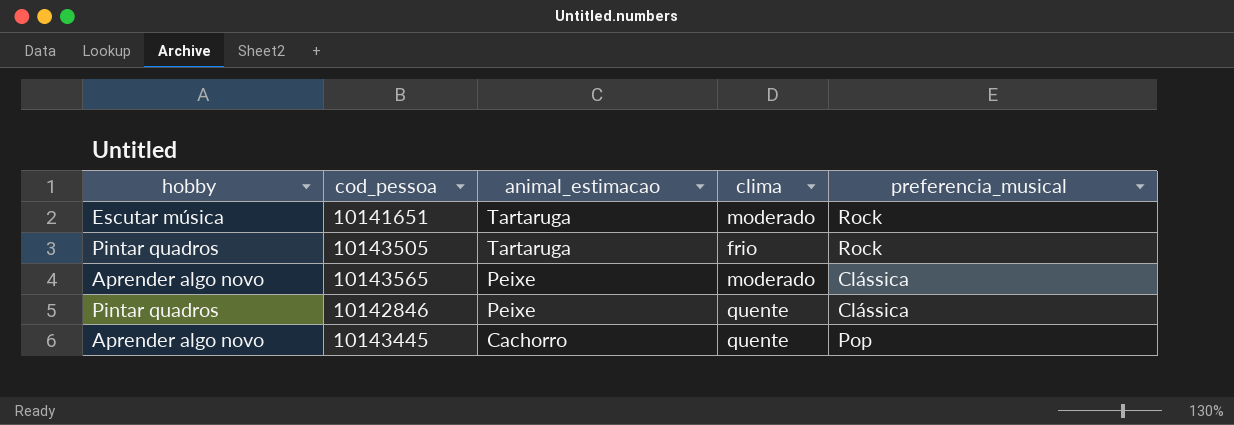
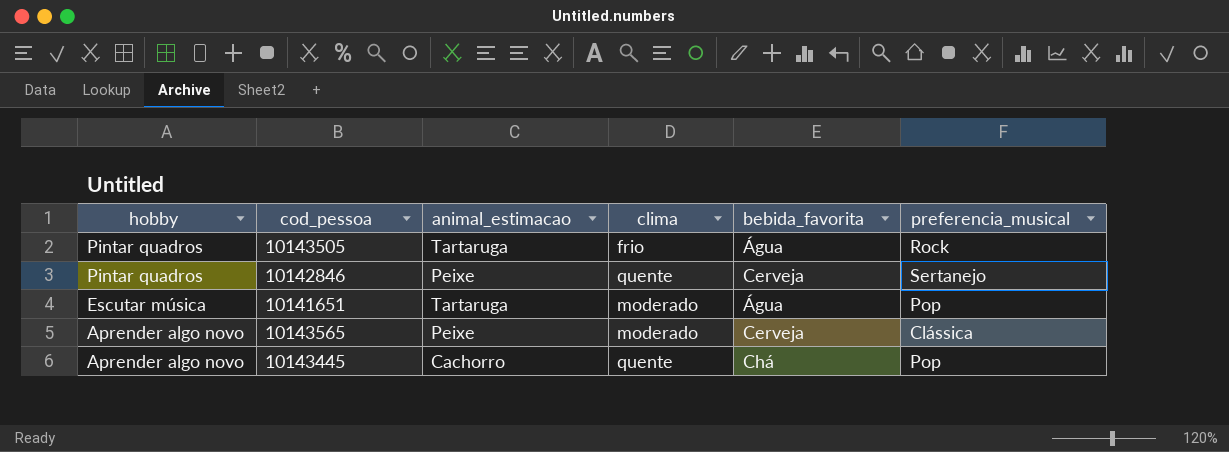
row order: animal_estimacao descending -> hobby descending
column bebida_favorita | position: none -> 5
10142846 | preferencia_musical: Clássica -> Sertanejo
10141651 | preferencia_musical: Rock -> Pop

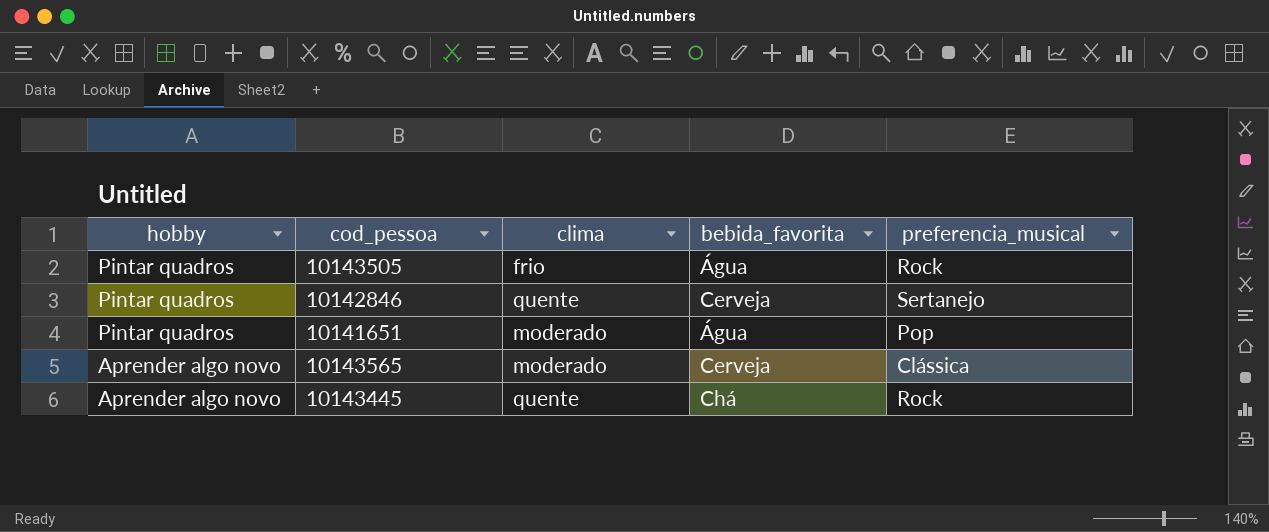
column animal_estimacao | position: 3 -> none
10141651 | hobby: Escutar música -> Pintar quadros
10143445 | preferencia_musical: Pop -> Rock

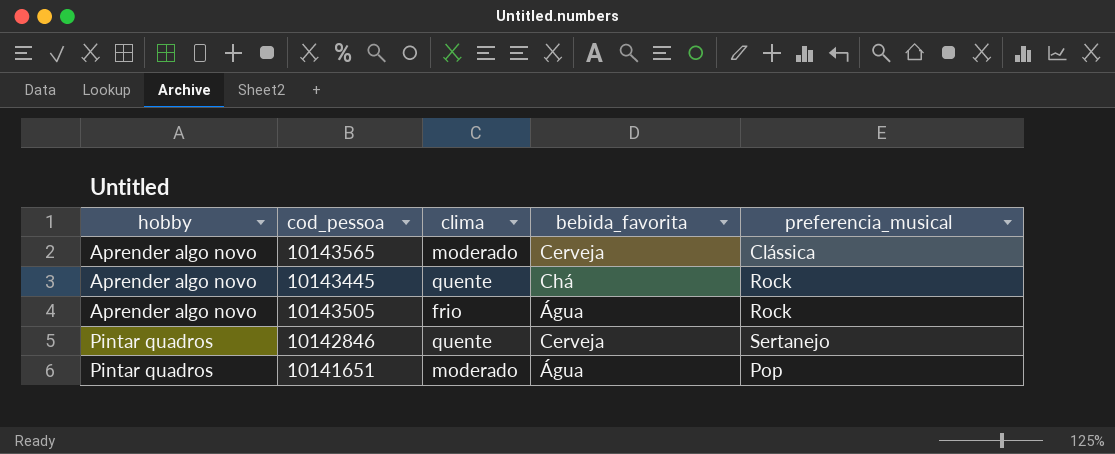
row order: hobby descending -> hobby ascending
10143505 | hobby: Pintar quadros -> Aprender algo novo

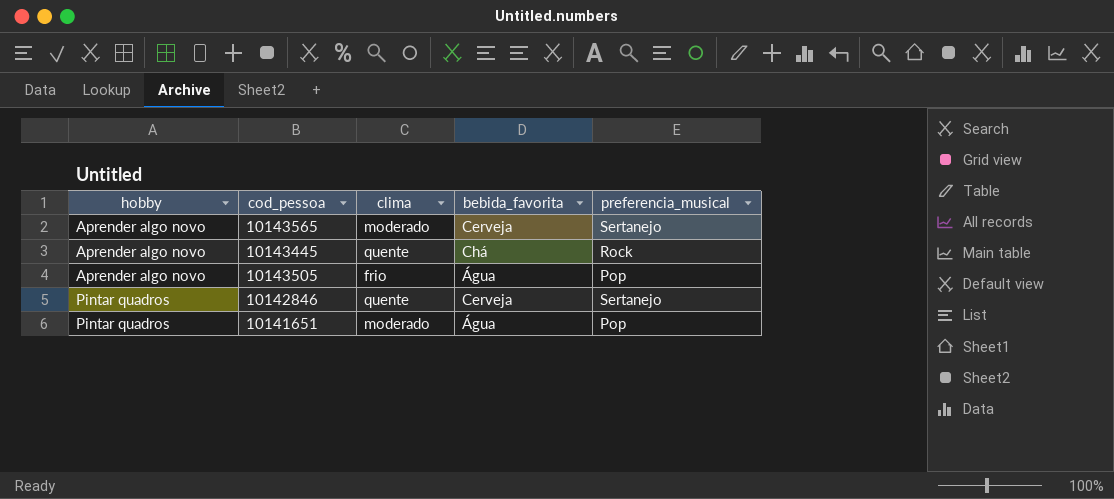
10143565 | preferencia_musical: Clássica -> Sertanejo
10143505 | preferencia_musical: Rock -> Pop

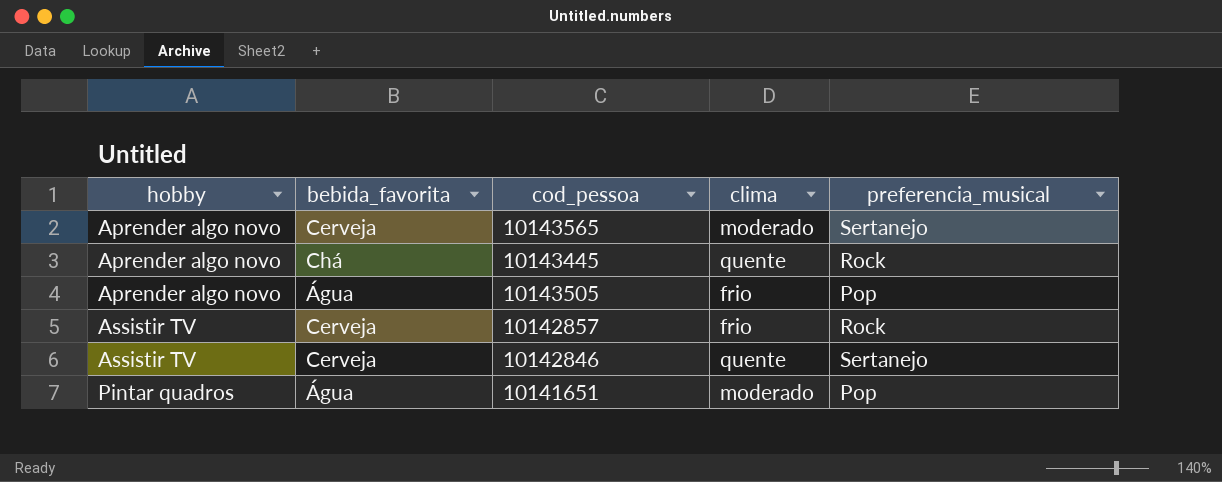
column bebida_favorita | position: 4 -> 2
row 10142857: none -> Assistir TV | Cerveja | frio | Rock
10142846 | hobby: Pintar quadros -> Assistir TV

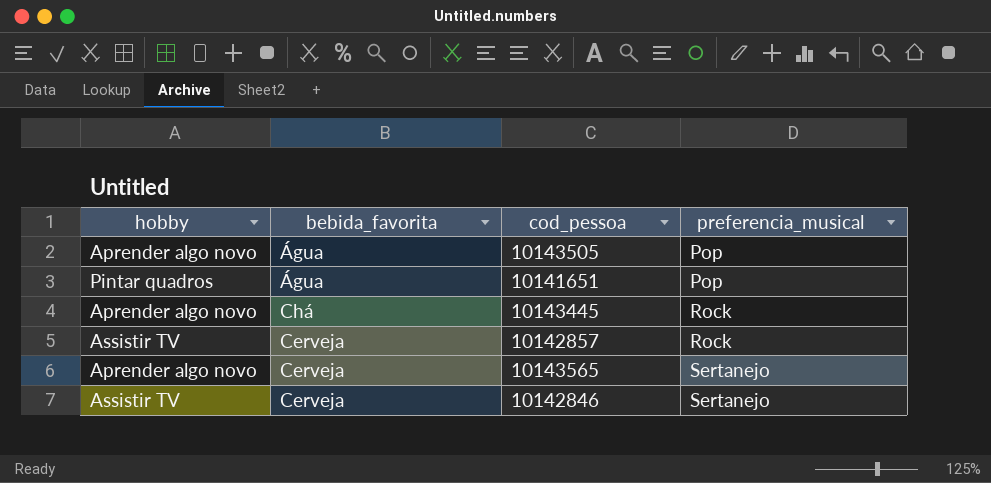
row order: hobby ascending -> preferencia_musical ascending
column clima | position: 4 -> none

